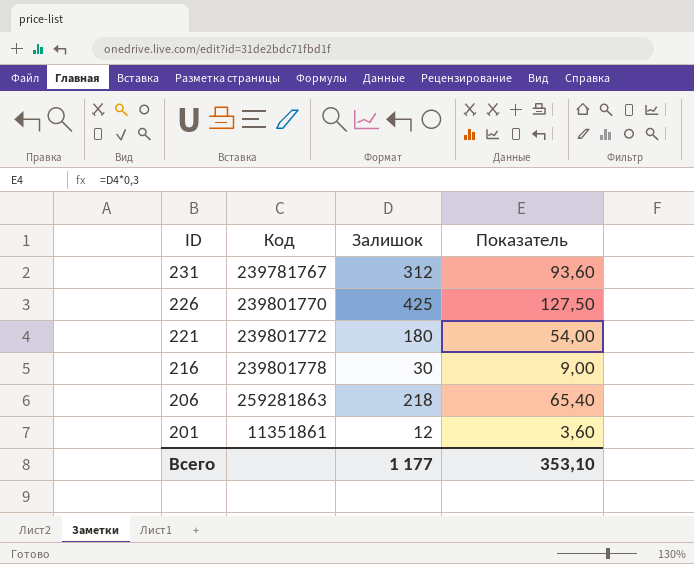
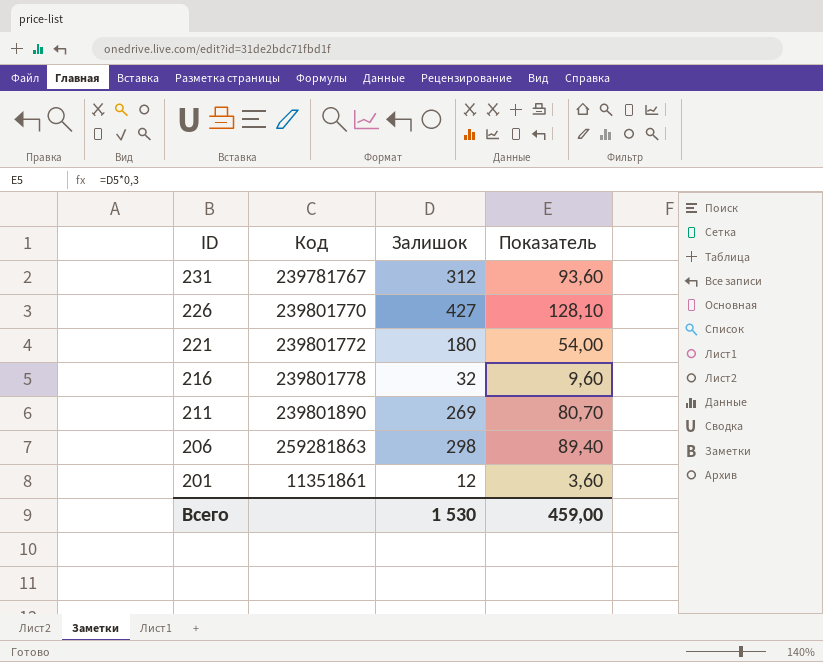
226 | Залишок: 425 -> 427
226 | Показатель: 127,50 -> 128,10
216 | Залишок: 30 -> 32
216 | Показатель: 9,00 -> 9,60
row 211: none -> 239801890 | 269 | 80,70
206 | Залишок: 218 -> 298
206 | Показатель: 65,40 -> 89,40
Всего | Залишок: 1 177 -> 1 530
Всего | Показатель: 353,10 -> 459,00

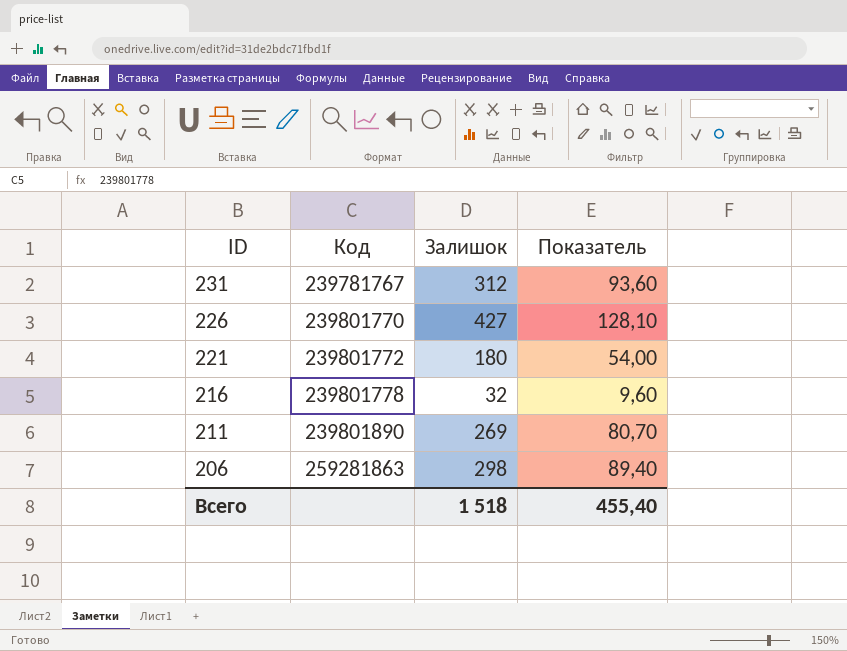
row 201: 11351861 | 12 | 3,60 -> none
Всего | Залишок: 1 530 -> 1 518
Всего | Показатель: 459,00 -> 455,40

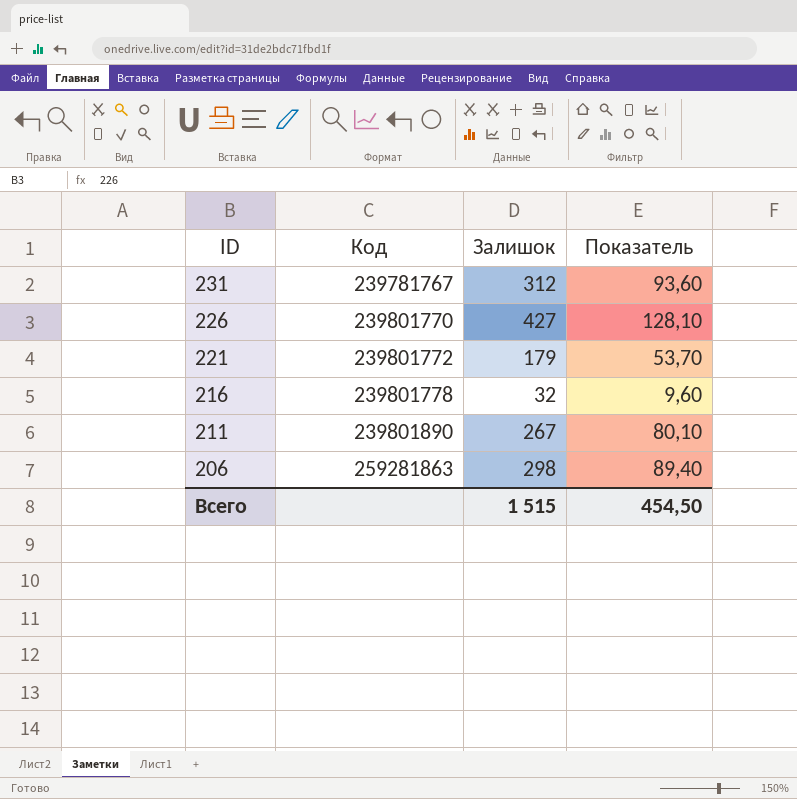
221 | Залишок: 180 -> 179
221 | Показатель: 54,00 -> 53,70
211 | Залишок: 269 -> 267
211 | Показатель: 80,70 -> 80,10
Всего | Залишок: 1 518 -> 1 515
Всего | Показатель: 455,40 -> 454,50

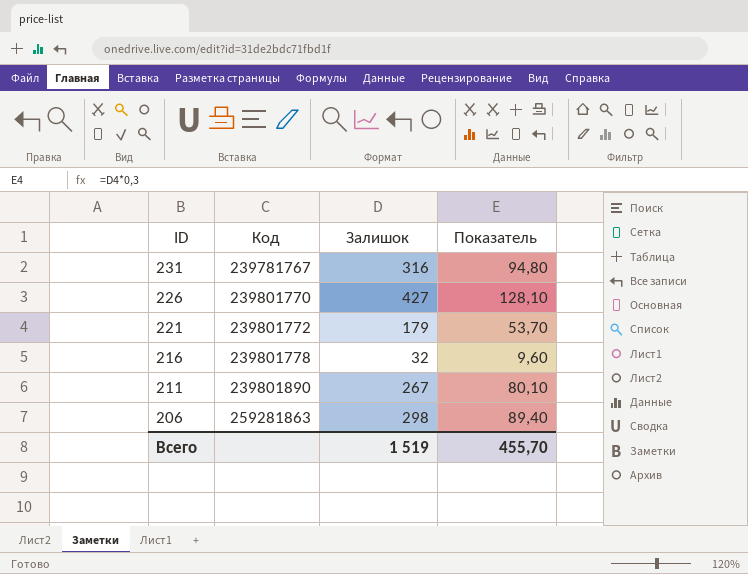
231 | Залишок: 312 -> 316
231 | Показатель: 93,60 -> 94,80
Всего | Залишок: 1 515 -> 1 519
Всего | Показатель: 454,50 -> 455,70

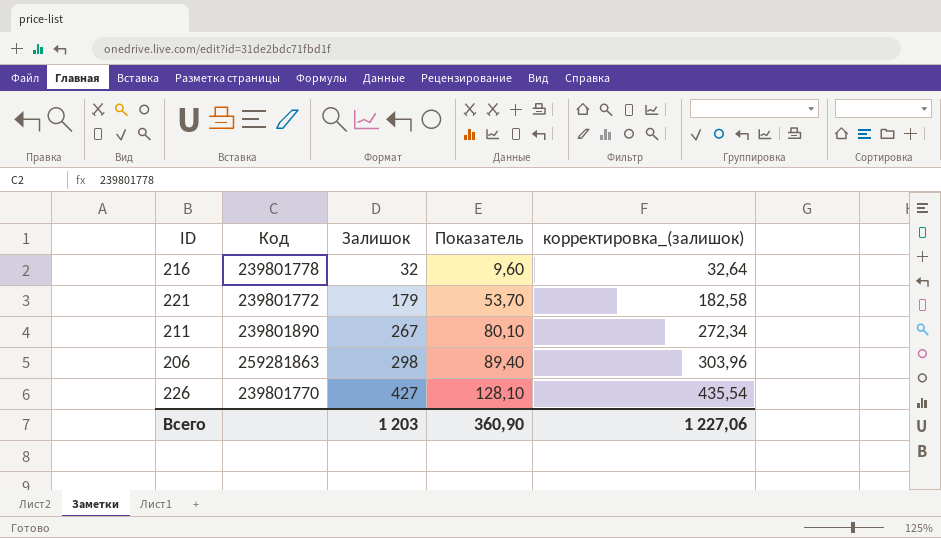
row order: ID descending -> Залишок ascending
column корректировка_(залишок) | formula: none -> [Залишок] * 1,02
row 231: 239781767 | 316 | 94,80 -> none
Всего | Залишок: 1 519 -> 1 203
Всего | Показатель: 455,70 -> 360,90

